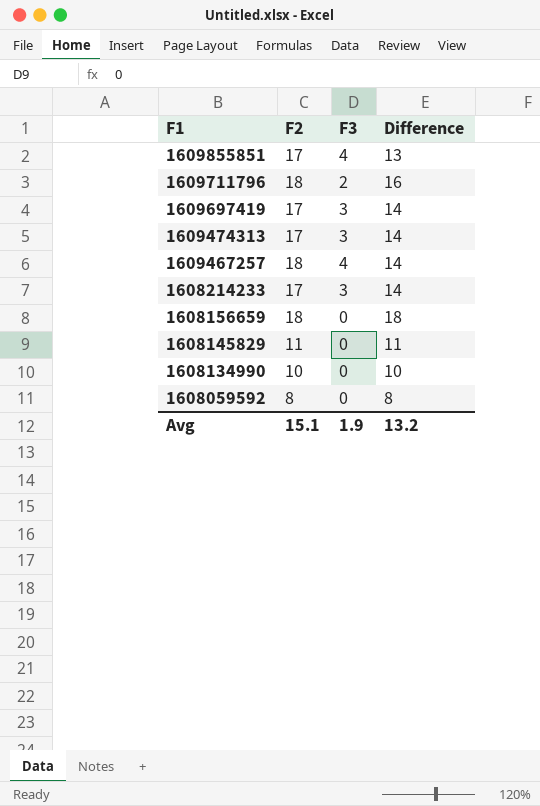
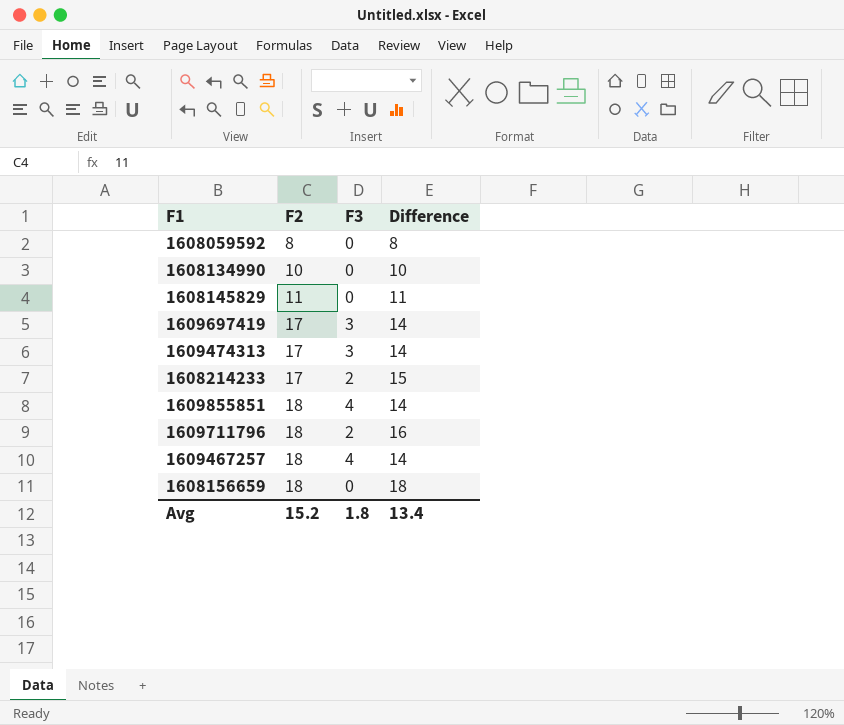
row order: F1 descending -> F2 ascending
1608214233 | F3: 3 -> 2
1608214233 | Difference: 14 -> 15
1609855851 | F2: 17 -> 18
1609855851 | Difference: 13 -> 14
Avg | F2: 15.1 -> 15.2
Avg | F3: 1.9 -> 1.8
Avg | Difference: 13.2 -> 13.4

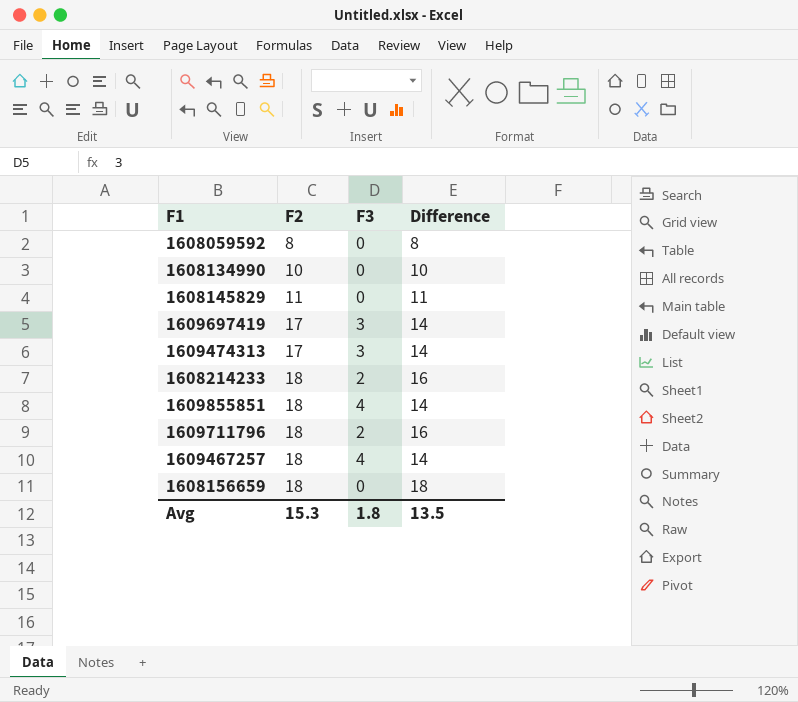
1608214233 | F2: 17 -> 18
1608214233 | Difference: 15 -> 16
Avg | F2: 15.2 -> 15.3
Avg | Difference: 13.4 -> 13.5

